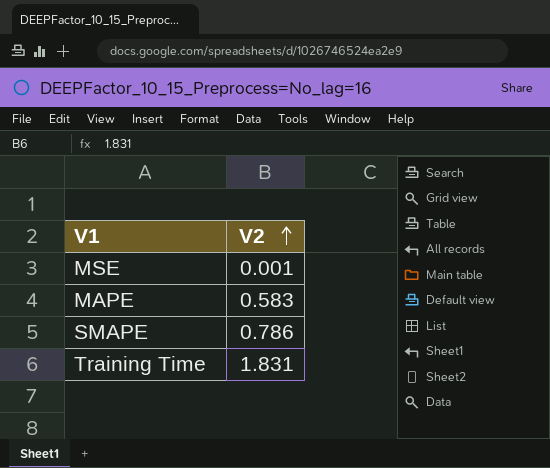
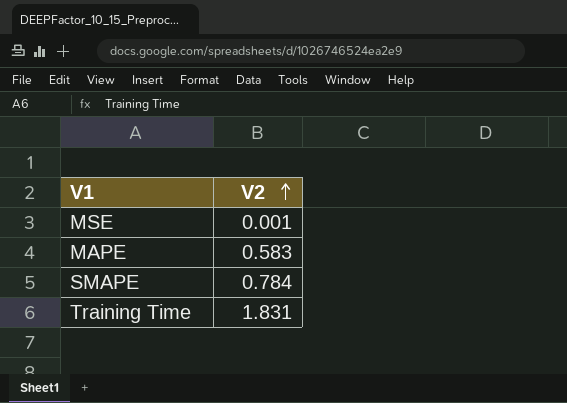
SMAPE | V2: 0.786 -> 0.784

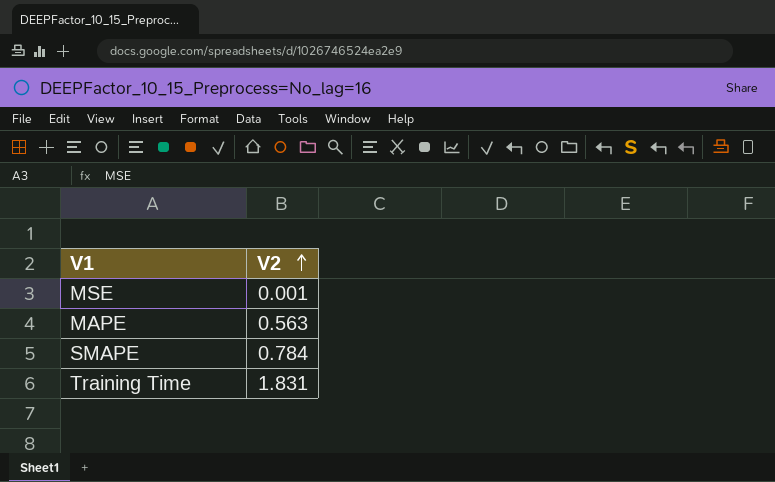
MAPE | V2: 0.583 -> 0.563

